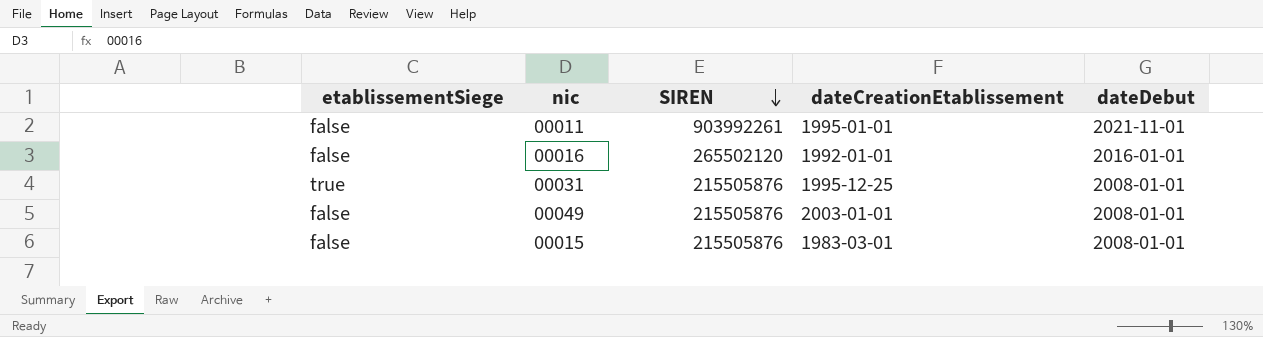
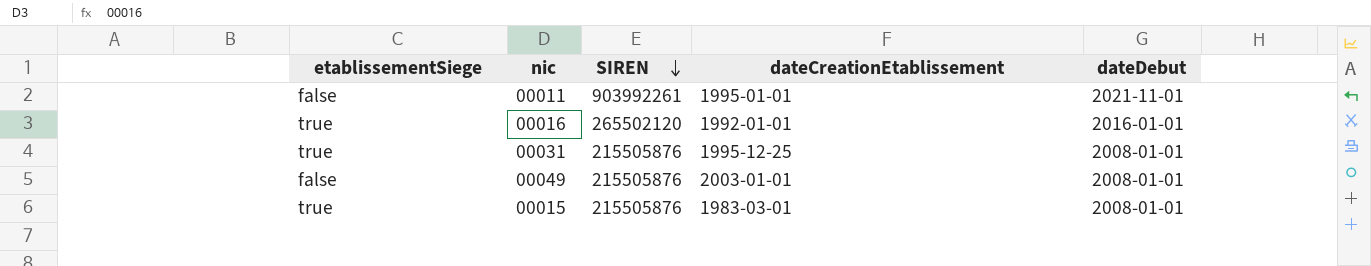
00016 | etablissementSiege: false -> true
00015 | etablissementSiege: false -> true

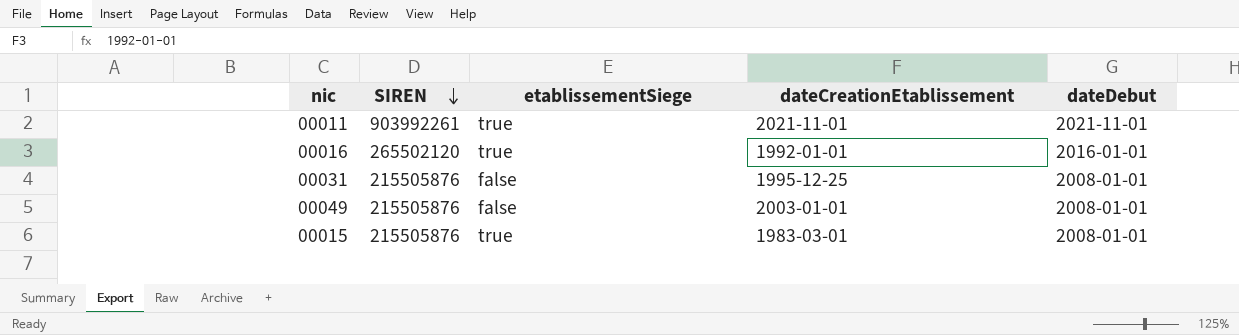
column etablissementSiege | position: 1 -> 3
00011 | etablissementSiege: false -> true
00011 | dateCreationEtablissement: 1995-01-01 -> 2021-11-01
00031 | etablissementSiege: true -> false

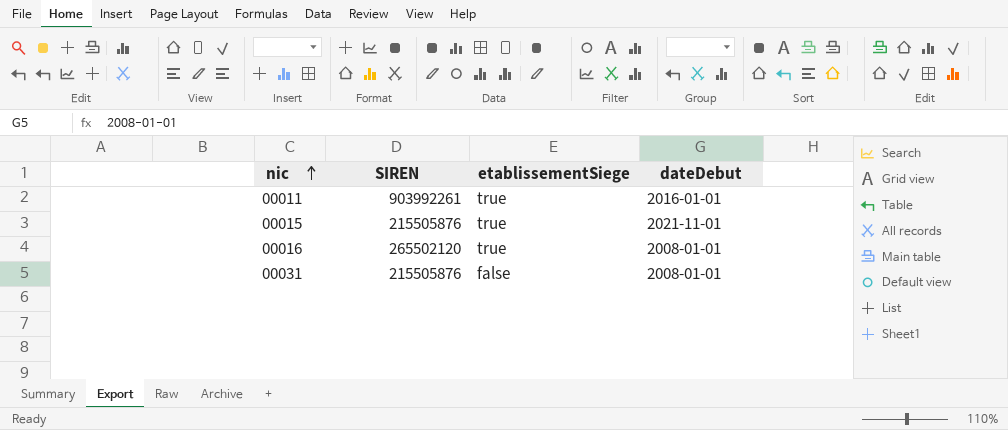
row order: SIREN descending -> nic ascending
column dateCreationEtablissement | position: 4 -> none
row 00049: 215505876 | false | 2003-01-01 | 2008-01-01 -> none
00011 | dateDebut: 2021-11-01 -> 2016-01-01
00015 | dateDebut: 2008-01-01 -> 2021-11-01
00016 | dateDebut: 2016-01-01 -> 2008-01-01

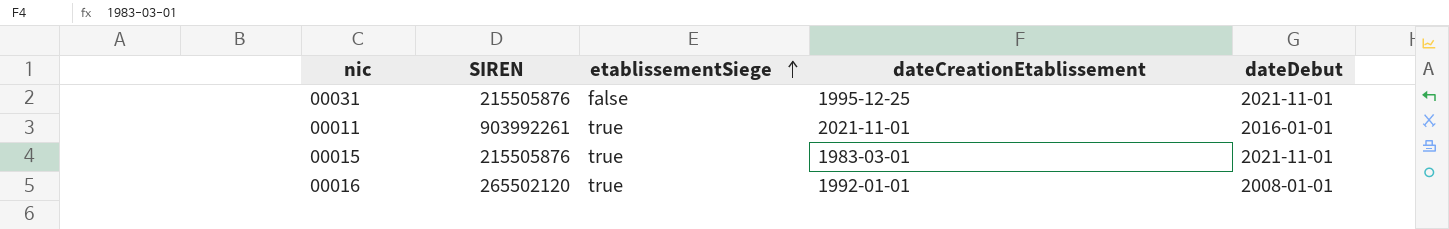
row order: nic ascending -> etablissementSiege ascending
column dateCreationEtablissement | position: none -> 4
00031 | dateDebut: 2008-01-01 -> 2021-11-01

